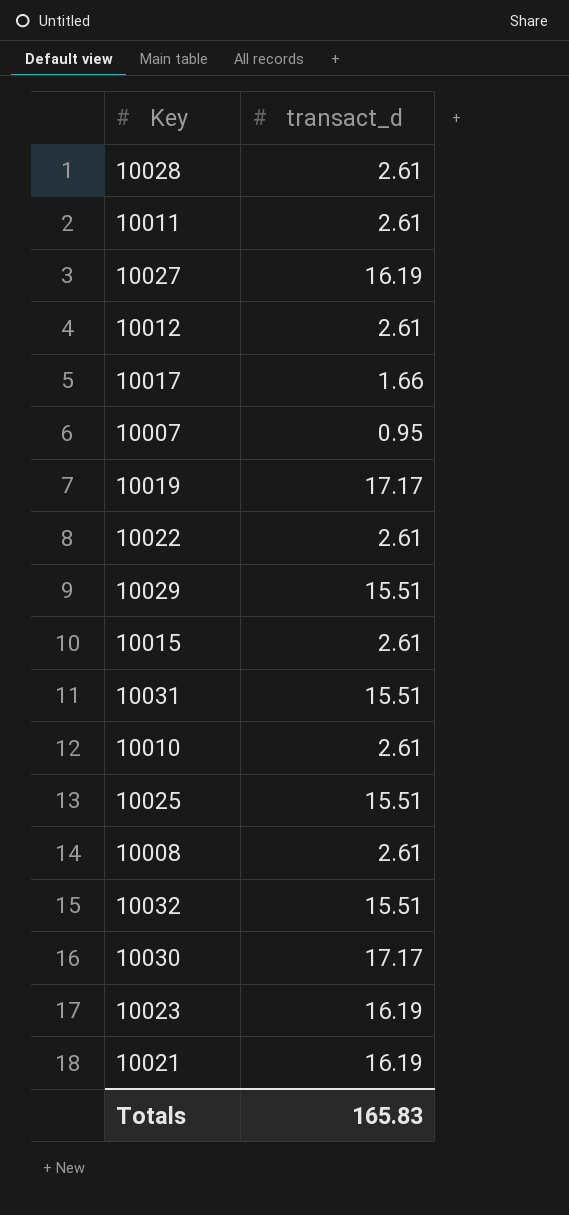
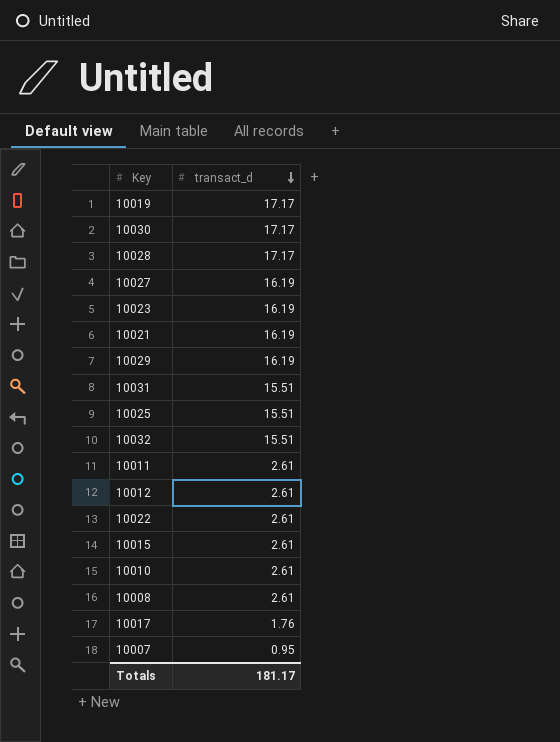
row order: none -> transact_d descending
10028 | transact_d: 2.61 -> 17.17
10029 | transact_d: 15.51 -> 16.19
10017 | transact_d: 1.66 -> 1.76
Totals | transact_d: 165.83 -> 181.17

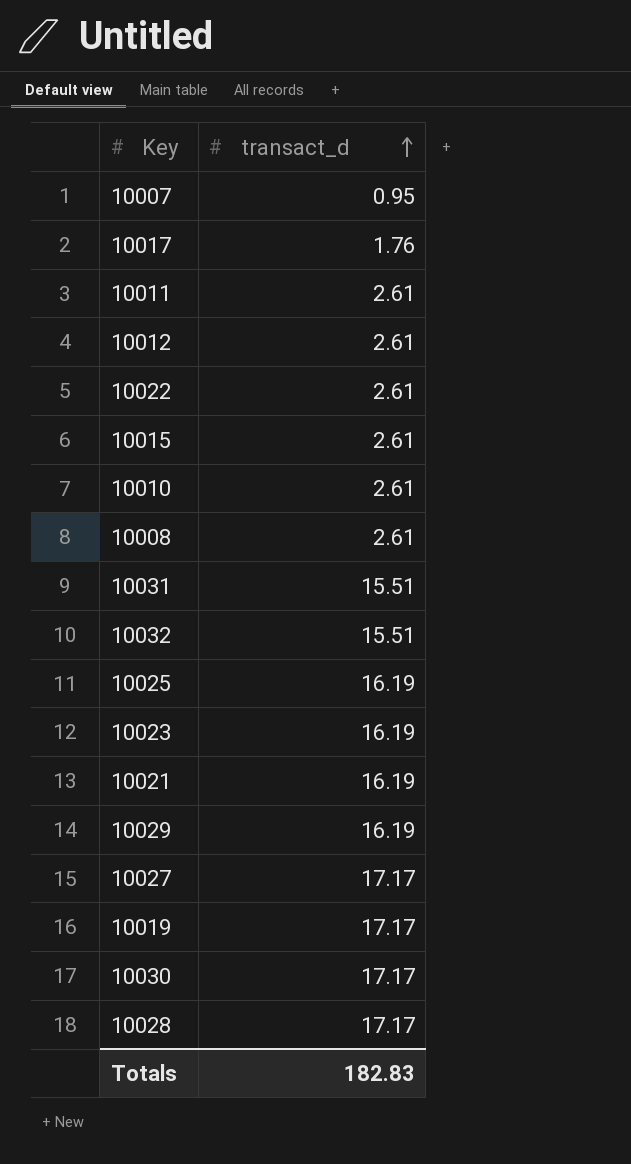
row order: transact_d descending -> transact_d ascending
10025 | transact_d: 15.51 -> 16.19
10027 | transact_d: 16.19 -> 17.17
Totals | transact_d: 181.17 -> 182.83

